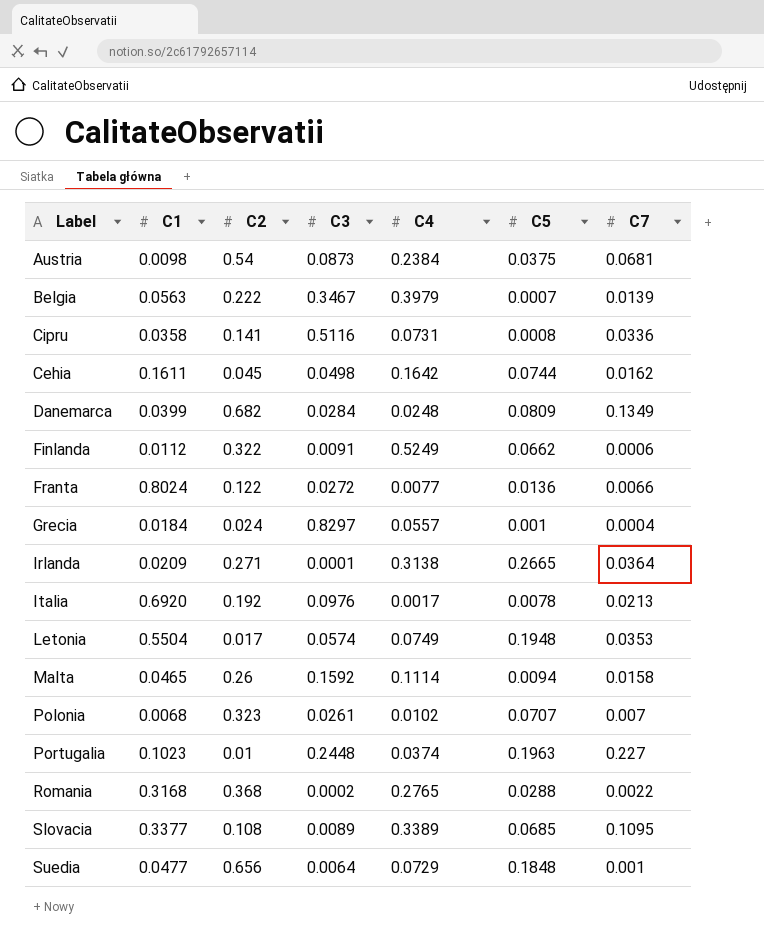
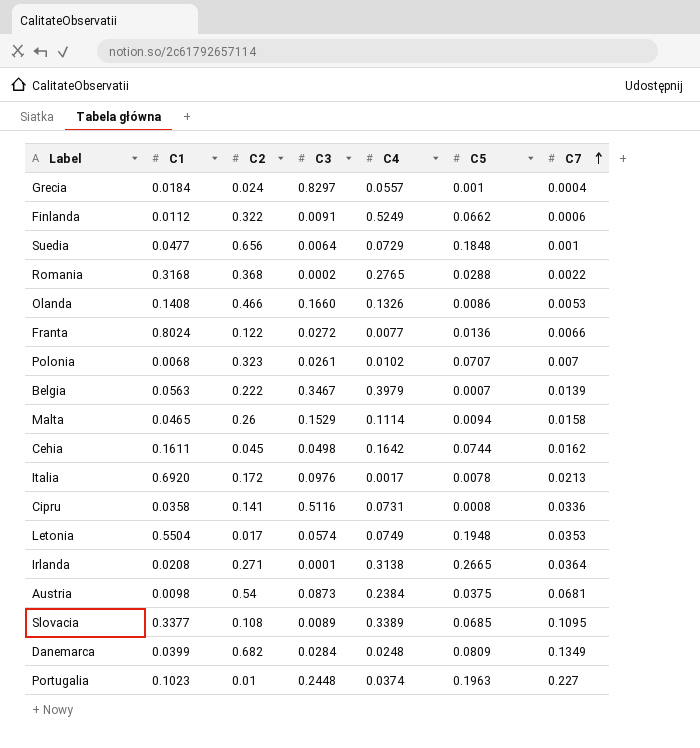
row order: none -> C7 ascending
row Olanda: none -> 0.1408 | 0.466 | 0.1660 | 0.1326 | 0.0086 | 0.0053
Malta | C3: 0.1592 -> 0.1529
Italia | C2: 0.192 -> 0.172
Irlanda | C1: 0.0209 -> 0.0208

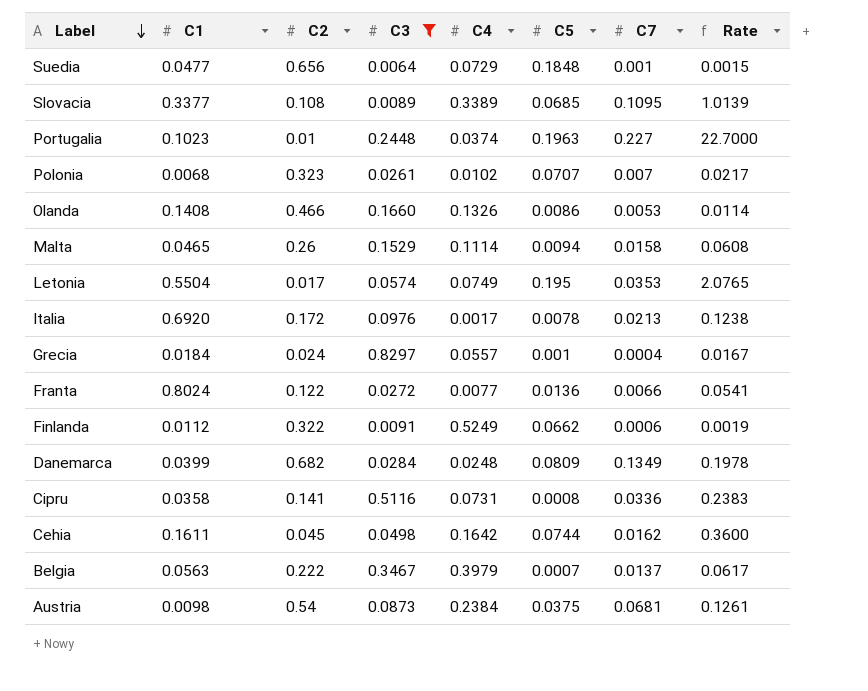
filter: none -> C3 >= 0.0064
row order: C7 ascending -> Label descending
column Rate | formula: none -> [C7] / [C2]
Letonia | C5: 0.1948 -> 0.195
Belgia | C7: 0.0139 -> 0.0137

